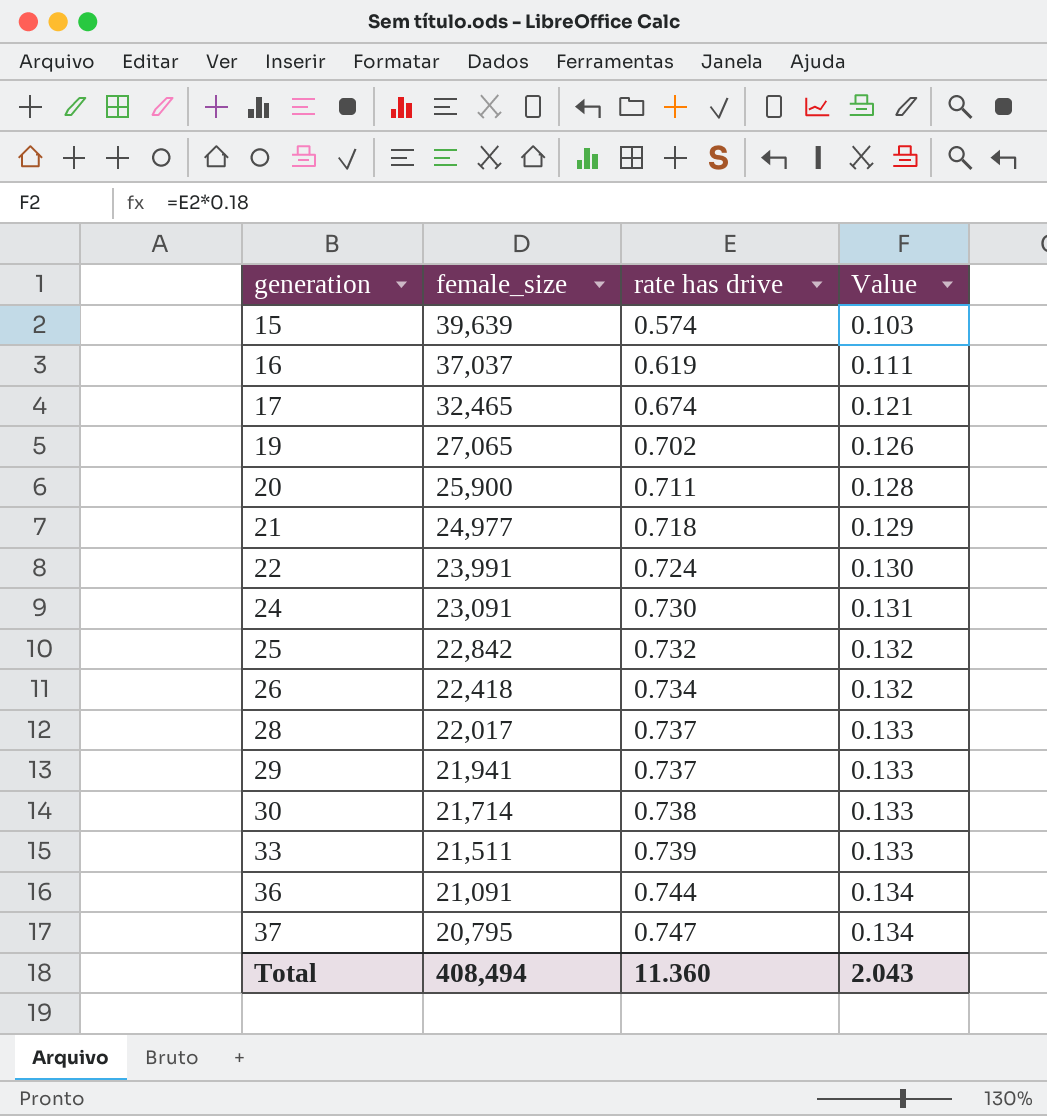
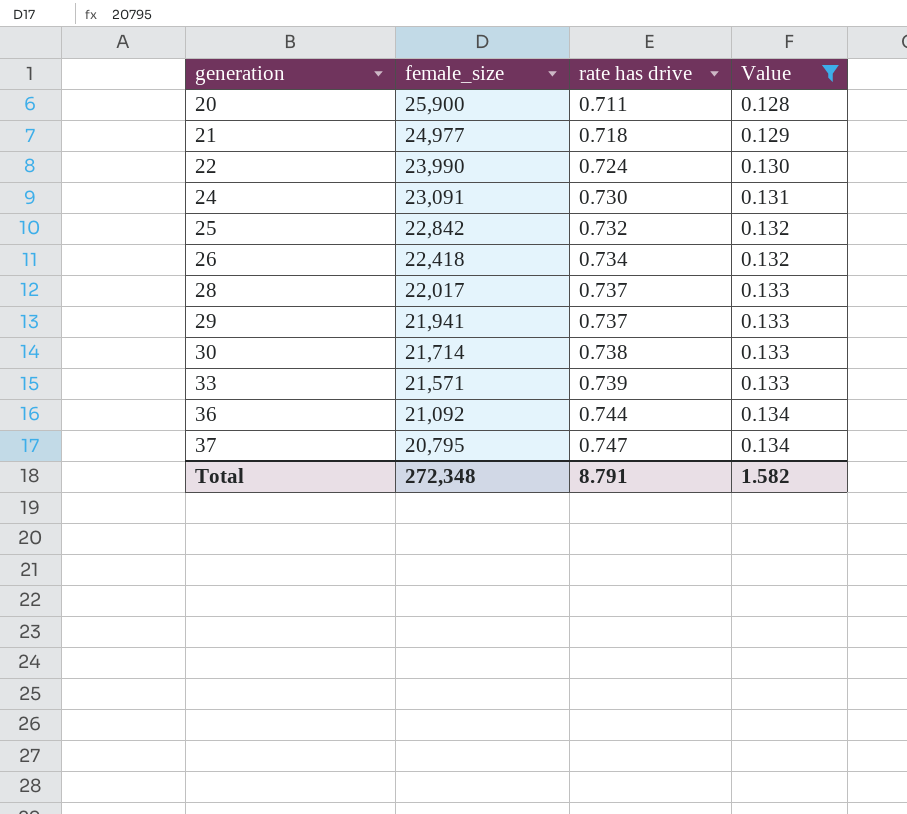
filter: none -> Value >= 0.128
22 | female_size: 23,991 -> 23,990
33 | female_size: 21,511 -> 21,571
36 | female_size: 21,091 -> 21,092
Total | female_size: 408,494 -> 272,348
Total | rate has drive: 11.360 -> 8.791
Total | Value: 2.043 -> 1.582

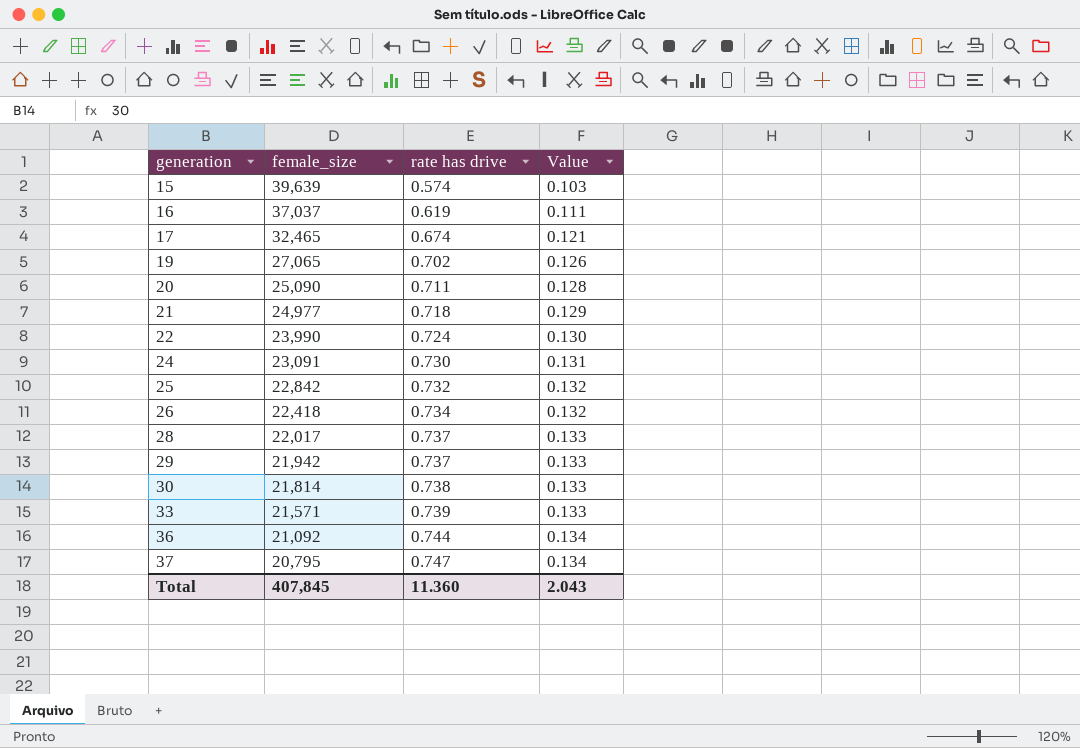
filter: Value >= 0.128 -> none
20 | female_size: 25,900 -> 25,090
29 | female_size: 21,941 -> 21,942
30 | female_size: 21,714 -> 21,814
Total | female_size: 272,348 -> 407,845
Total | rate has drive: 8.791 -> 11.360
Total | Value: 1.582 -> 2.043

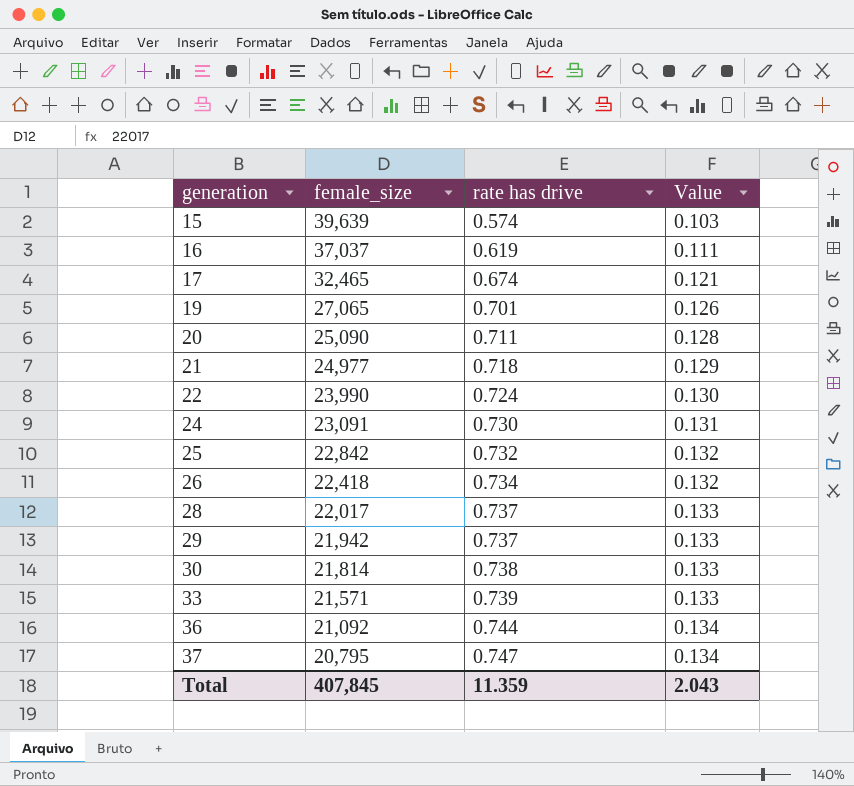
19 | rate has drive: 0.702 -> 0.701
Total | rate has drive: 11.360 -> 11.359

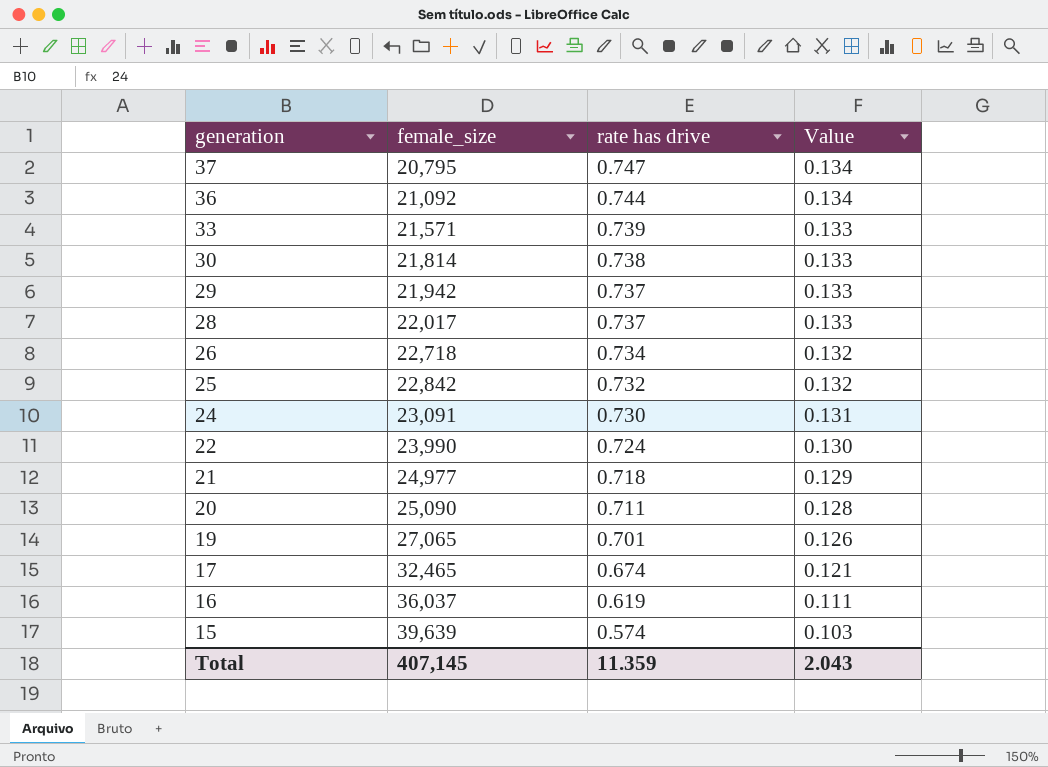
row order: generation ascending -> generation descending
26 | female_size: 22,418 -> 22,718
16 | female_size: 37,037 -> 36,037
Total | female_size: 407,845 -> 407,145

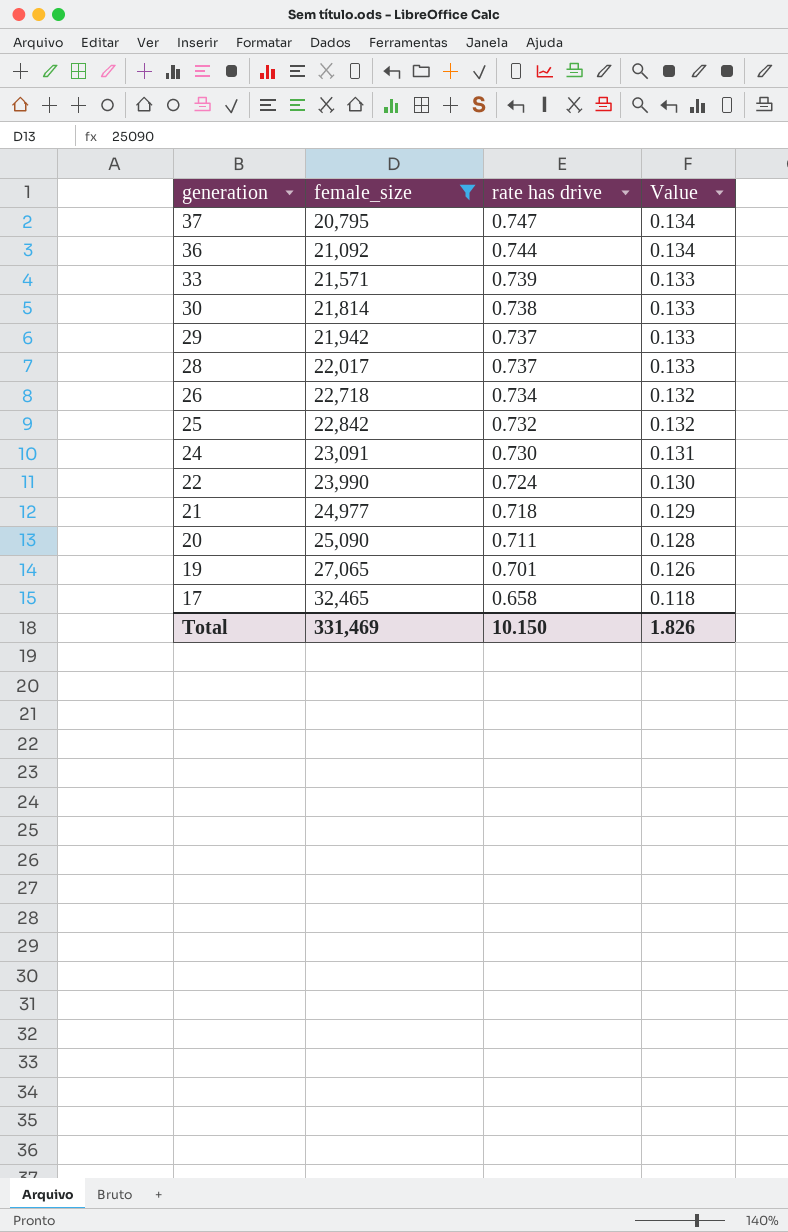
filter: none -> female_size <= 32,465
17 | rate has drive: 0.674 -> 0.658
17 | Value: 0.121 -> 0.118
Total | female_size: 407,145 -> 331,469
Total | rate has drive: 11.359 -> 10.150
Total | Value: 2.043 -> 1.826

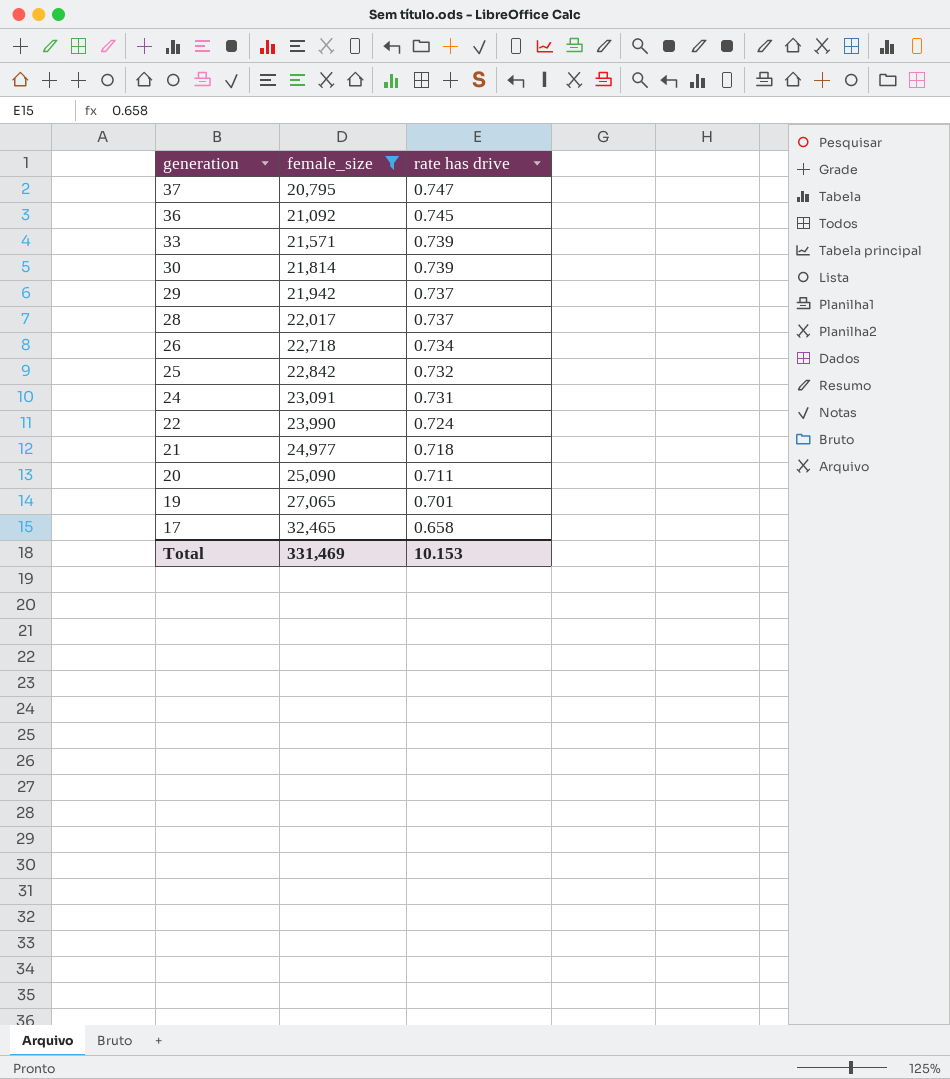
column Value | formula: [rate has drive] * 0.18 -> none
36 | rate has drive: 0.744 -> 0.745
30 | rate has drive: 0.738 -> 0.739
24 | rate has drive: 0.730 -> 0.731
Total | rate has drive: 10.150 -> 10.153

